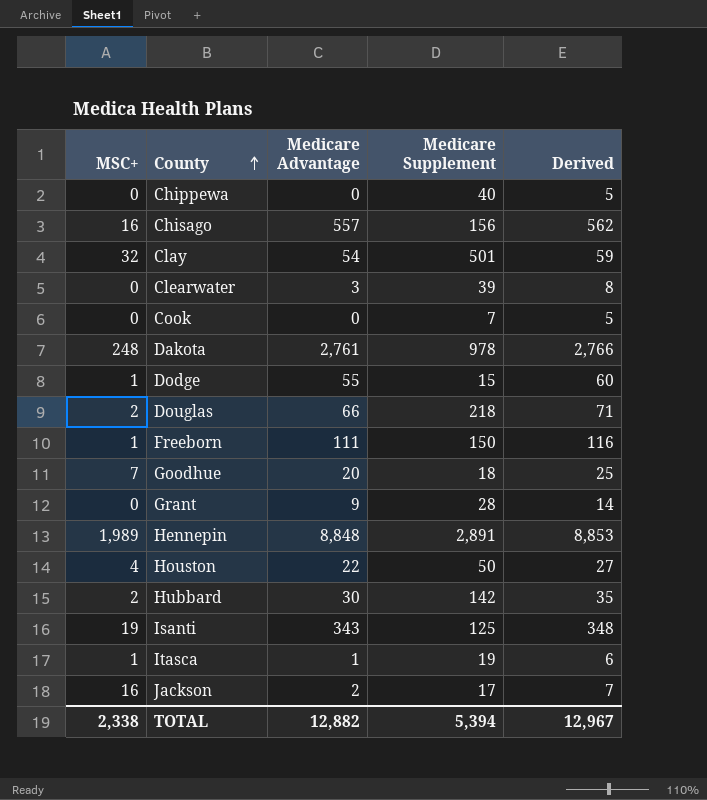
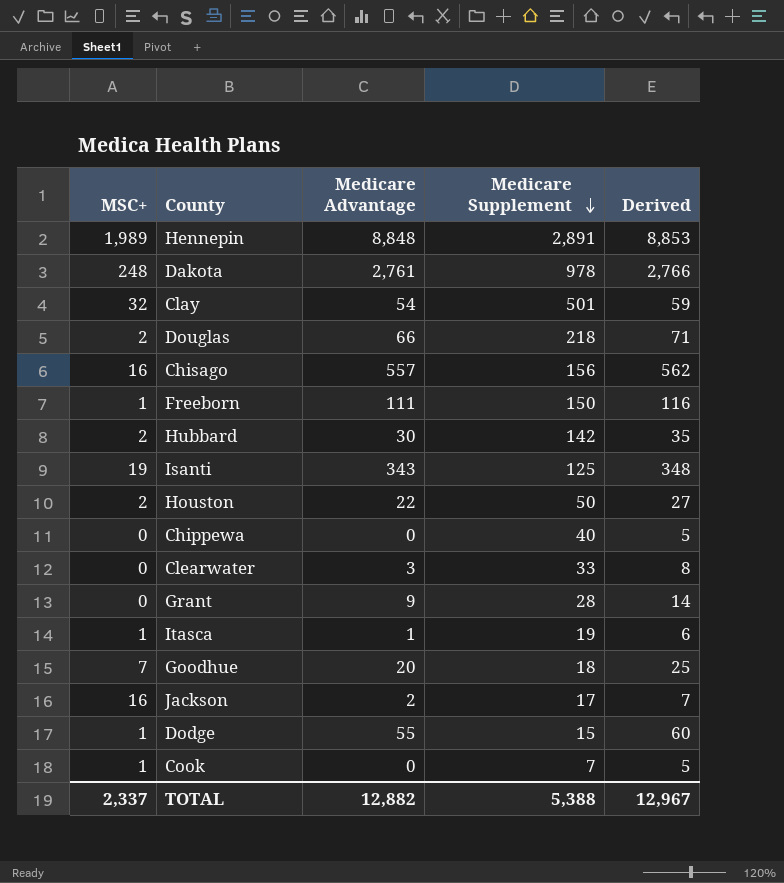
row order: County ascending -> Medicare Supplement descending
Houston | MSC+: 4 -> 2
Clearwater | Medicare Supplement: 39 -> 33
Cook | MSC+: 0 -> 1
TOTAL | MSC+: 2,338 -> 2,337
TOTAL | Medicare Supplement: 5,394 -> 5,388

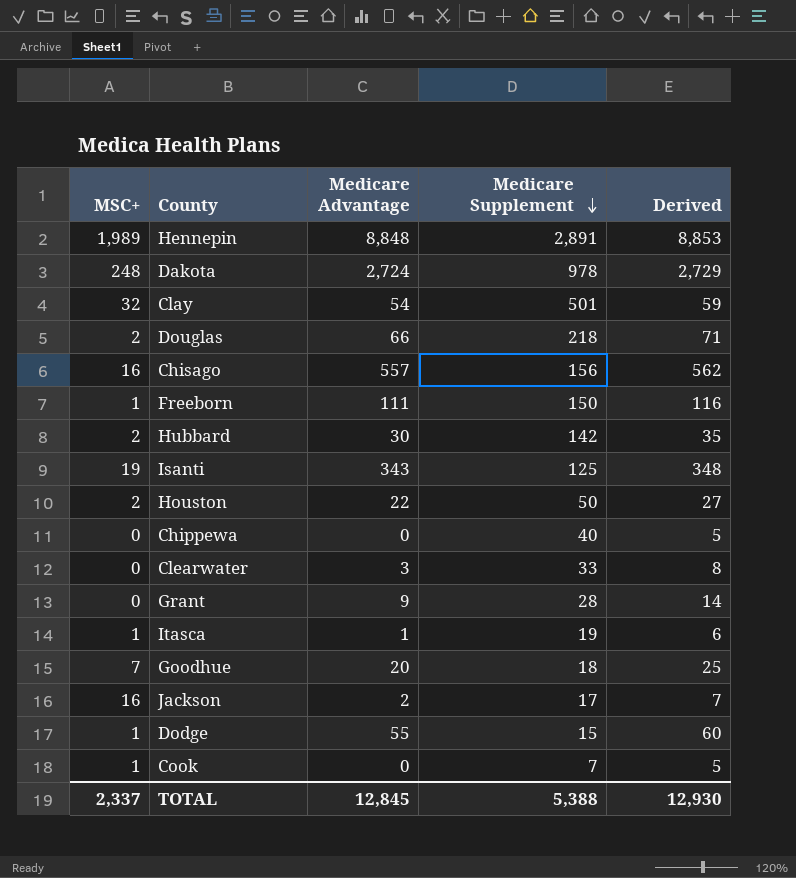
Dakota | Medicare Advantage: 2,761 -> 2,724
Dakota | Derived: 2,766 -> 2,729
TOTAL | Medicare Advantage: 12,882 -> 12,845
TOTAL | Derived: 12,967 -> 12,930

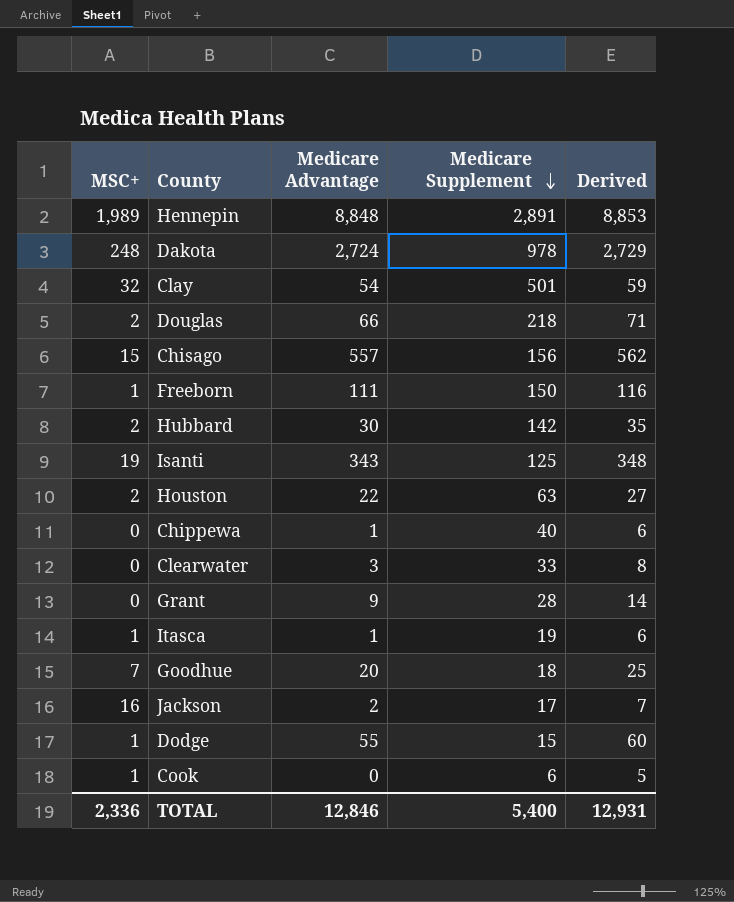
Chisago | MSC+: 16 -> 15
Houston | Medicare Supplement: 50 -> 63
Chippewa | Medicare Advantage: 0 -> 1
Chippewa | Derived: 5 -> 6
Cook | Medicare Supplement: 7 -> 6
TOTAL | MSC+: 2,337 -> 2,336
TOTAL | Medicare Advantage: 12,845 -> 12,846
TOTAL | Medicare Supplement: 5,388 -> 5,400
TOTAL | Derived: 12,930 -> 12,931

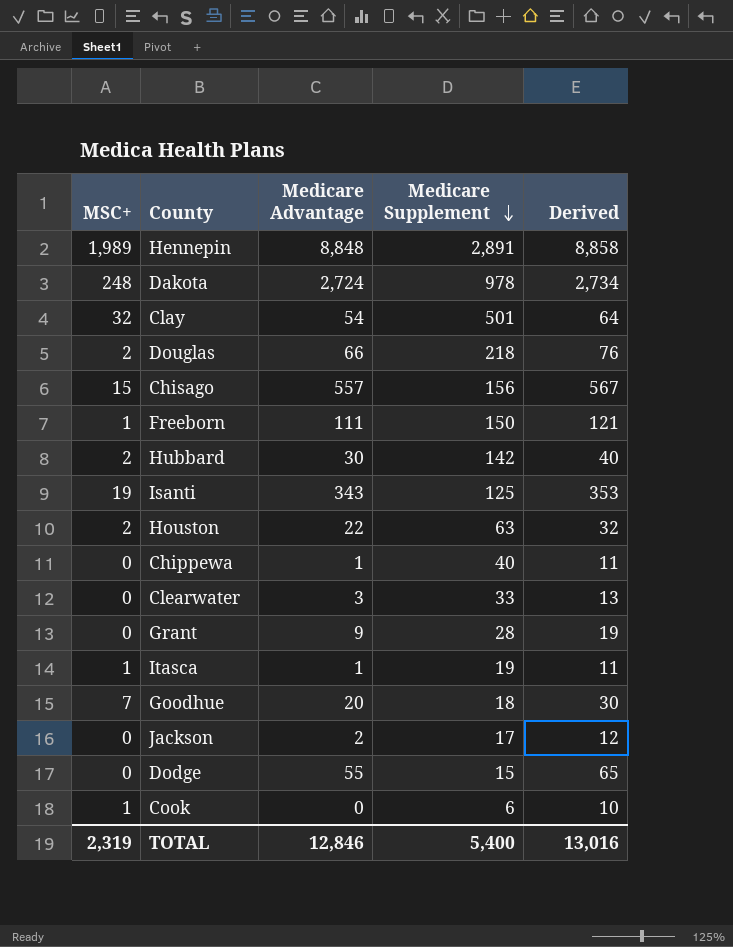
column Derived | formula: [Medicare Advantage] + 5 -> [Medicare Advantage] + 10
Jackson | MSC+: 16 -> 0
Dodge | MSC+: 1 -> 0
TOTAL | MSC+: 2,336 -> 2,319
TOTAL | Derived: 12,931 -> 13,016

